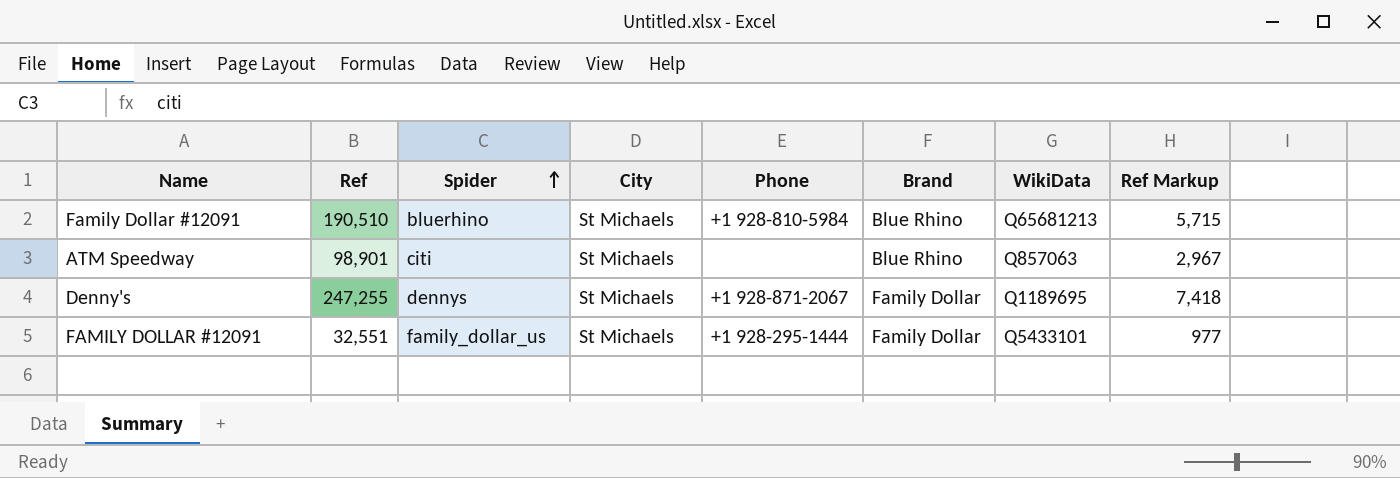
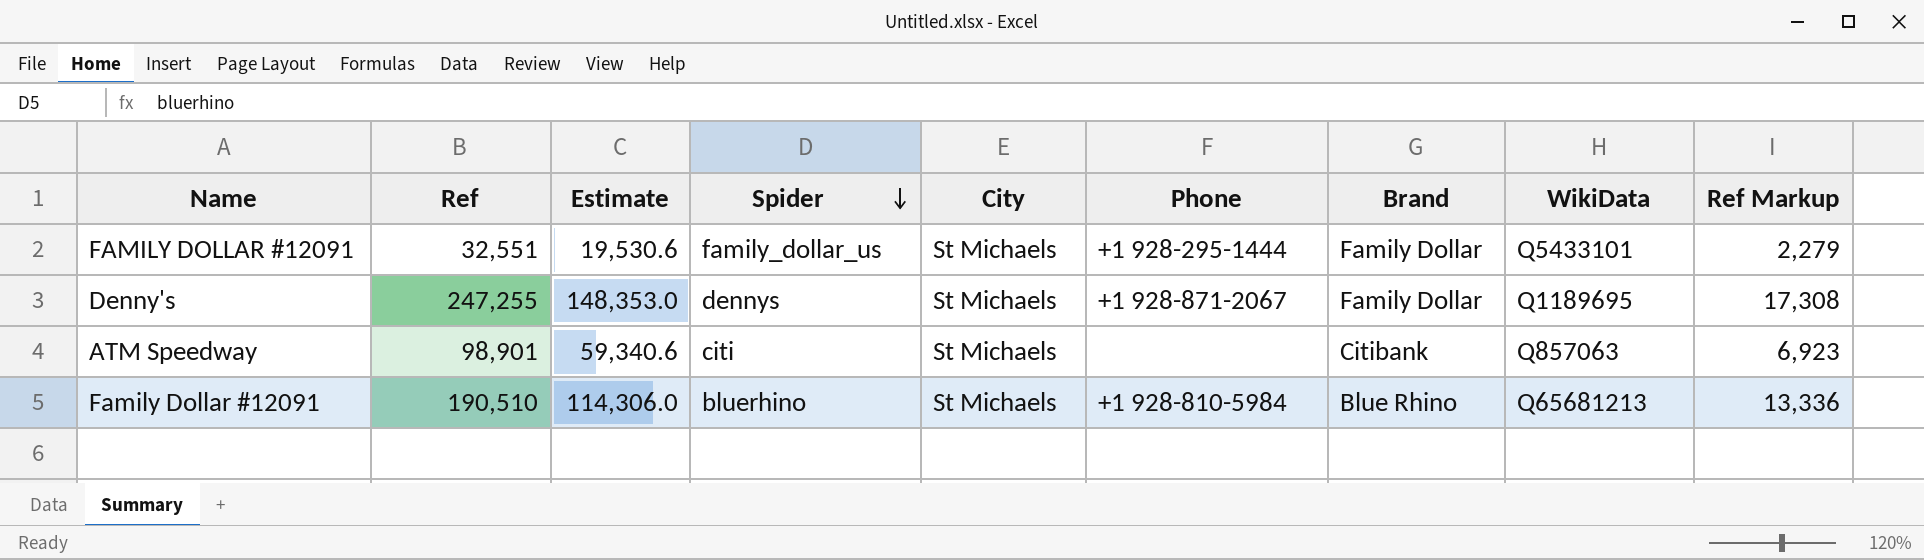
row order: Spider ascending -> Spider descending
column Estimate | formula: none -> [Ref] * 0.6
column Ref Markup | formula: [Ref] * 0.03 -> [Ref] * 0.07
ATM Speedway | Brand: Blue Rhino -> Citibank

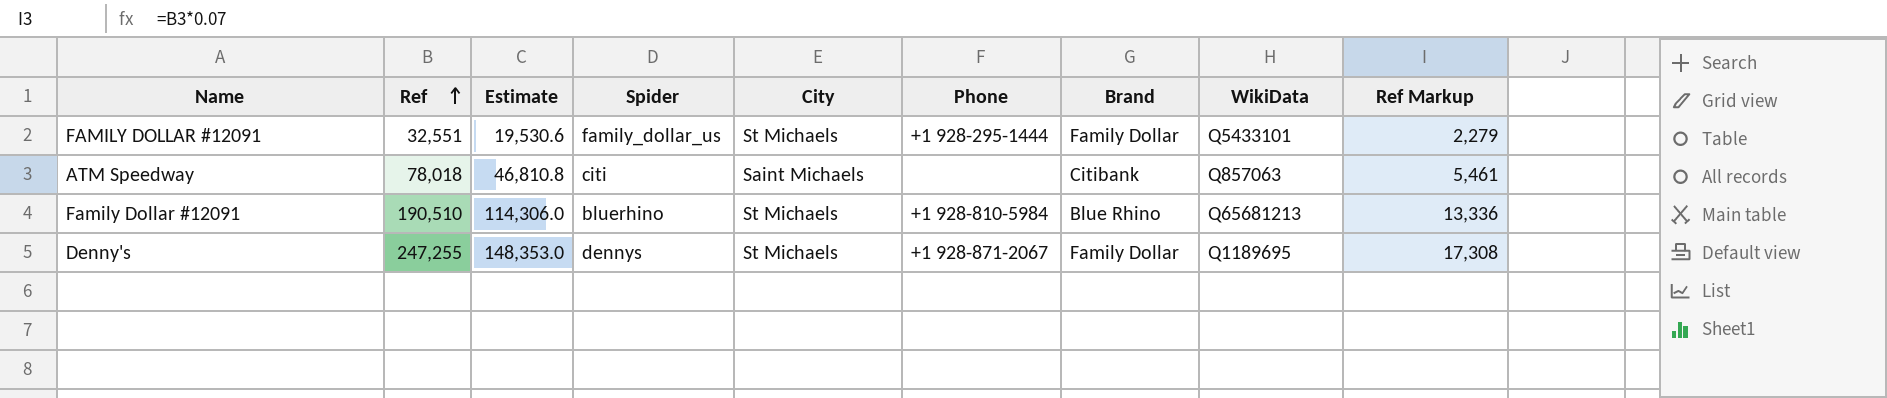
row order: Spider descending -> Ref ascending
ATM Speedway | Ref: 98,901 -> 78,018
ATM Speedway | Estimate: 59,340.6 -> 46,810.8
ATM Speedway | City: St Michaels -> Saint Michaels
ATM Speedway | Ref Markup: 6,923 -> 5,461

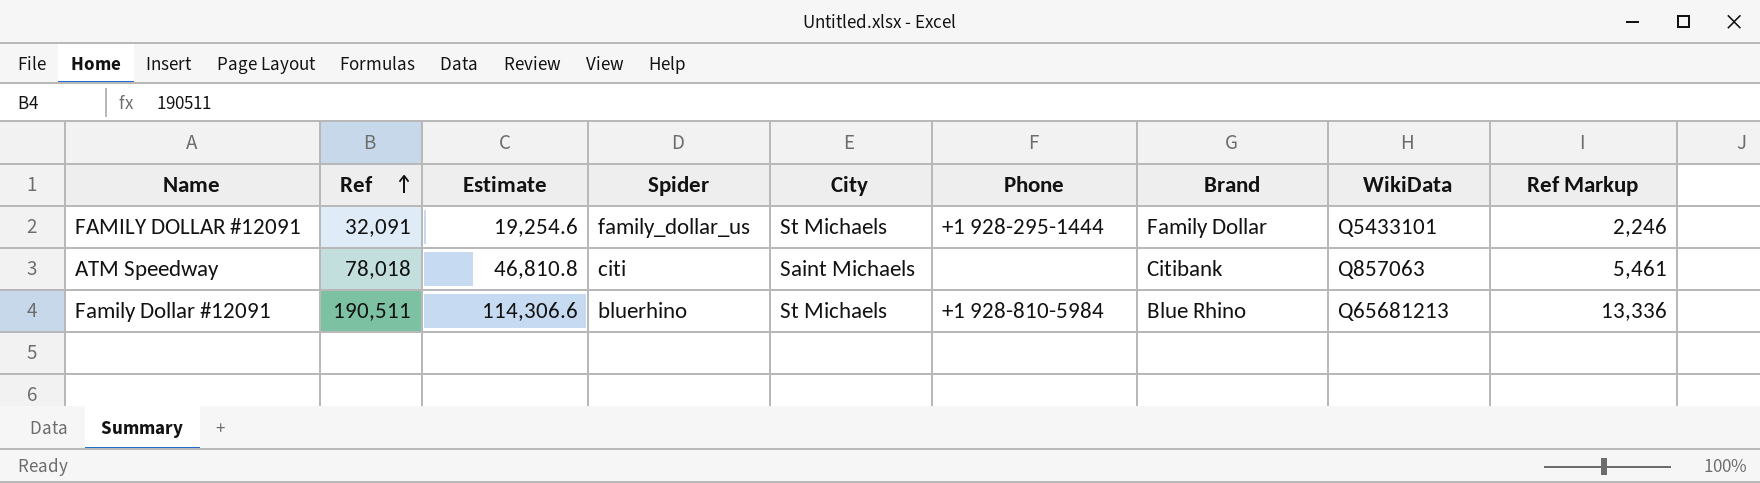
row Denny's: 247,255 | 148,353.0 | dennys | St Michaels | +1 928-871-2067 | Family Dollar | Q1189695 | 17,308 -> none
FAMILY DOLLAR #12091 | Ref: 32,551 -> 32,091
FAMILY DOLLAR #12091 | Estimate: 19,530.6 -> 19,254.6
FAMILY DOLLAR #12091 | Ref Markup: 2,279 -> 2,246
Family Dollar #12091 | Ref: 190,510 -> 190,511
Family Dollar #12091 | Estimate: 114,306.0 -> 114,306.6

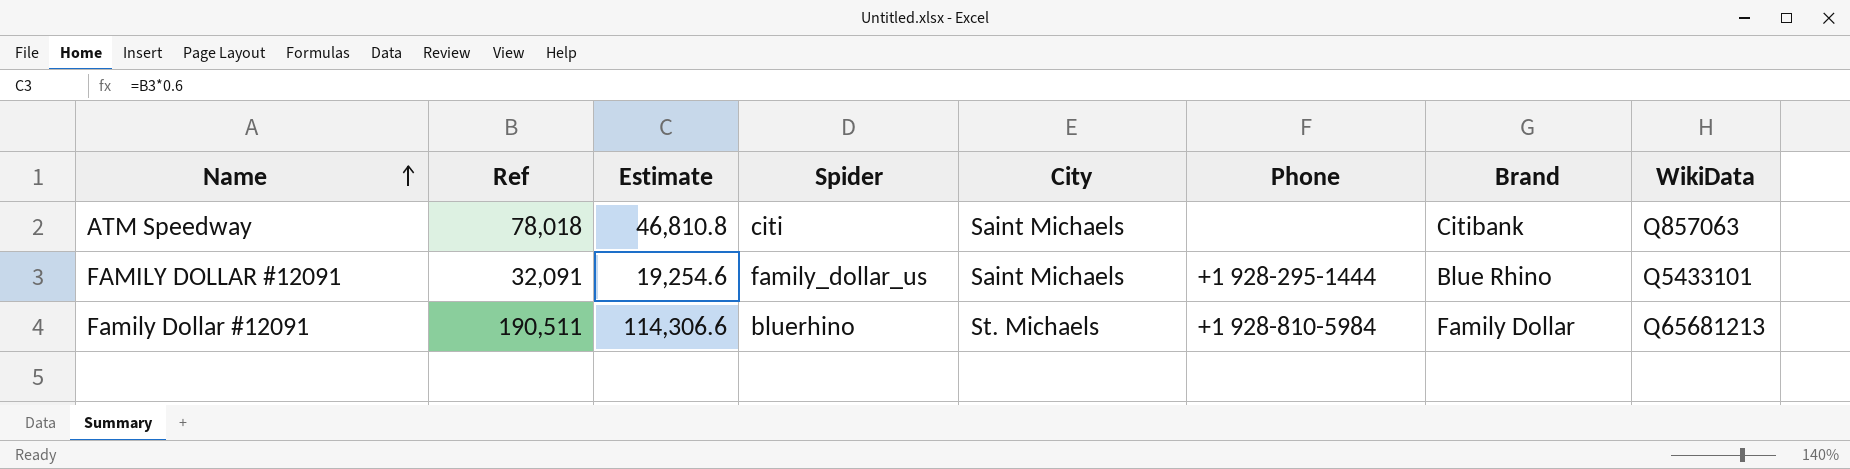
row order: Ref ascending -> Name ascending
column Ref Markup | formula: [Ref] * 0.07 -> none
FAMILY DOLLAR #12091 | City: St Michaels -> Saint Michaels
FAMILY DOLLAR #12091 | Brand: Family Dollar -> Blue Rhino
Family Dollar #12091 | City: St Michaels -> St. Michaels
Family Dollar #12091 | Brand: Blue Rhino -> Family Dollar

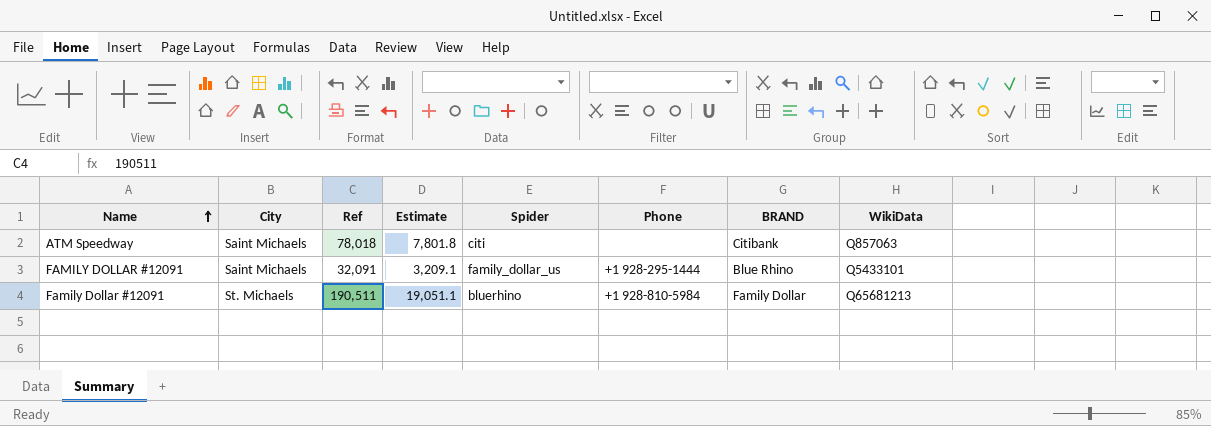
column City | position: 5 -> 2
column Estimate | formula: [Ref] * 0.6 -> [Ref] * 0.1
column name: Brand -> BRAND

